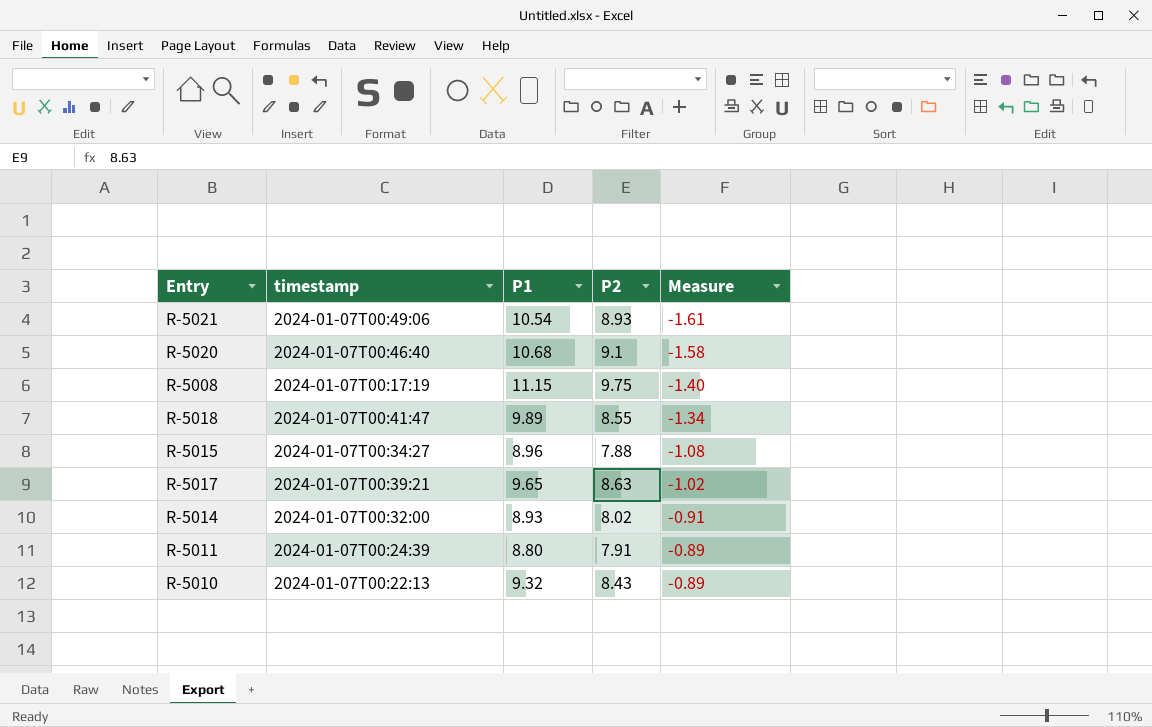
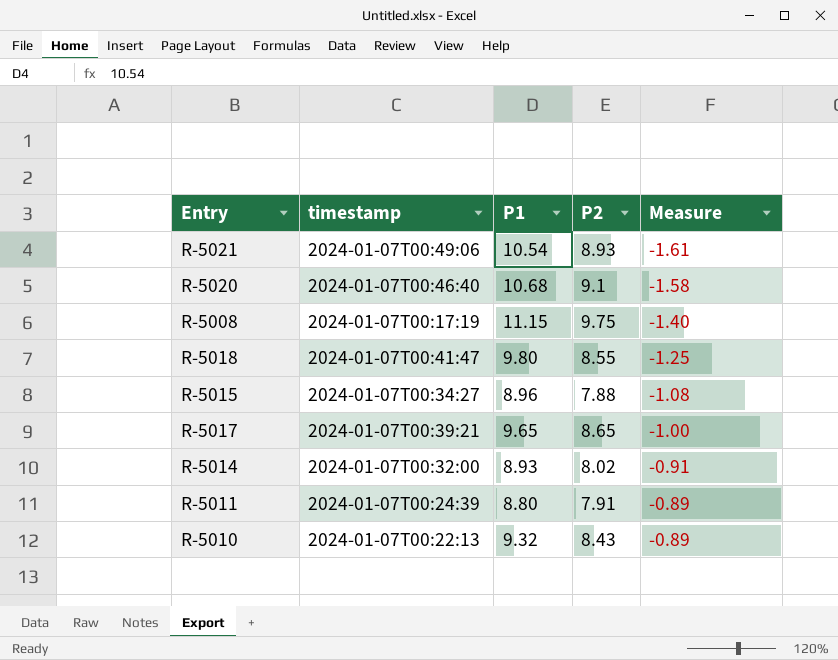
R-5018 | P1: 9.89 -> 9.80
R-5018 | Measure: -1.34 -> -1.25
R-5017 | P2: 8.63 -> 8.65
R-5017 | Measure: -1.02 -> -1.00

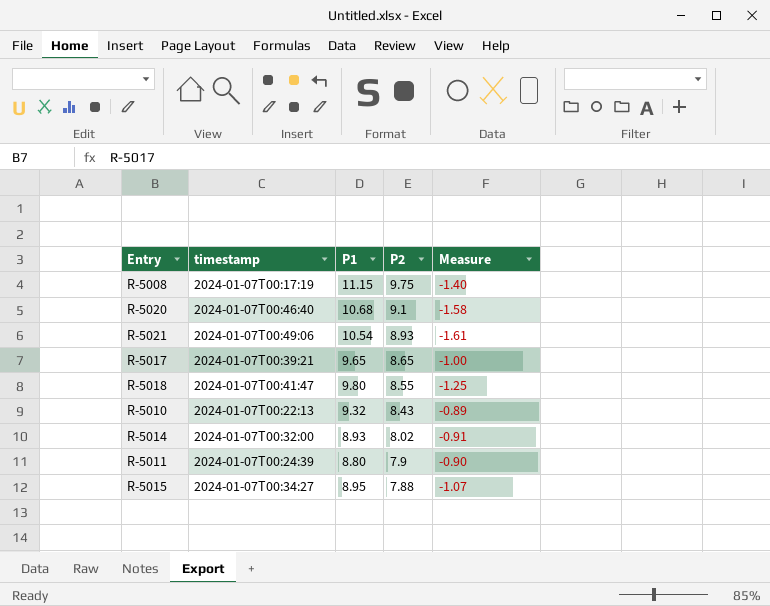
row order: Measure ascending -> P2 descending
R-5011 | P2: 7.91 -> 7.9
R-5011 | Measure: -0.89 -> -0.90
R-5015 | P1: 8.96 -> 8.95
R-5015 | Measure: -1.08 -> -1.07

